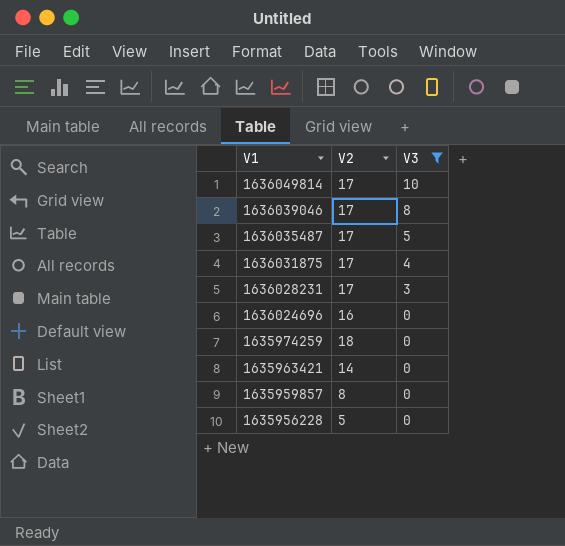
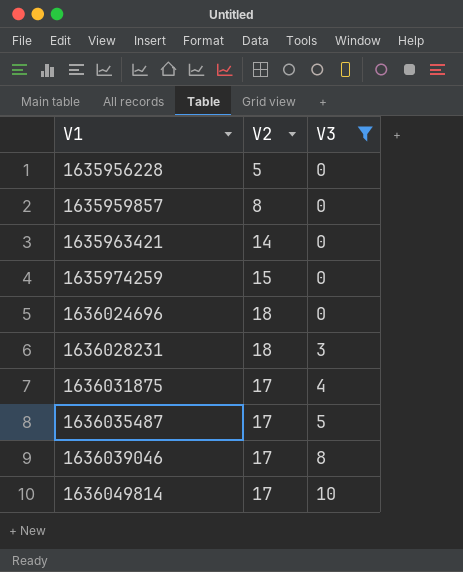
row order: V1 descending -> V1 ascending
1635974259 | V2: 18 -> 15
1636024696 | V2: 16 -> 18
1636028231 | V2: 17 -> 18

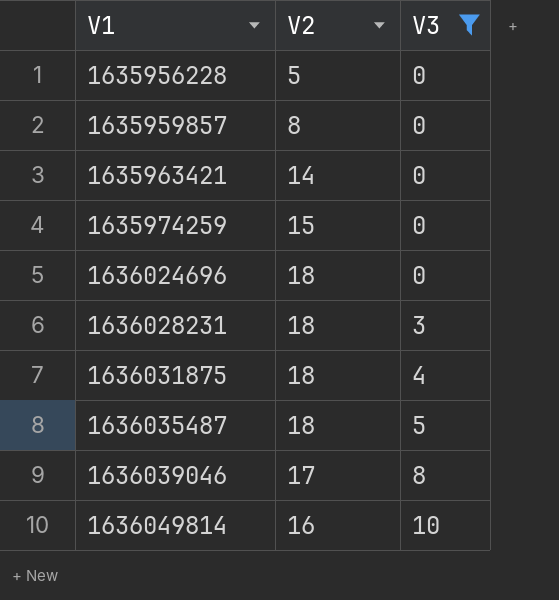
1636031875 | V2: 17 -> 18
1636035487 | V2: 17 -> 18
1636049814 | V2: 17 -> 16

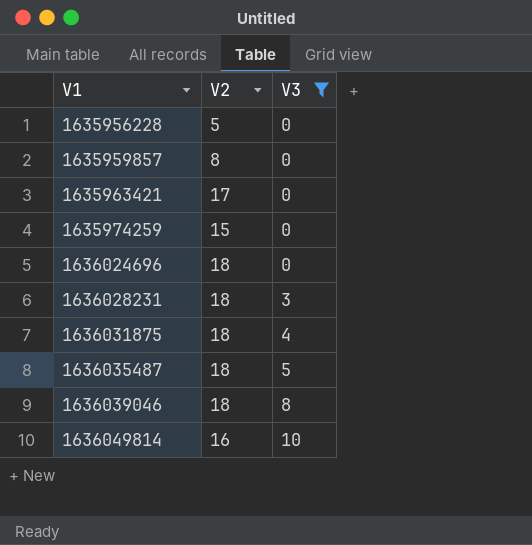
1635963421 | V2: 14 -> 17
1636039046 | V2: 17 -> 18

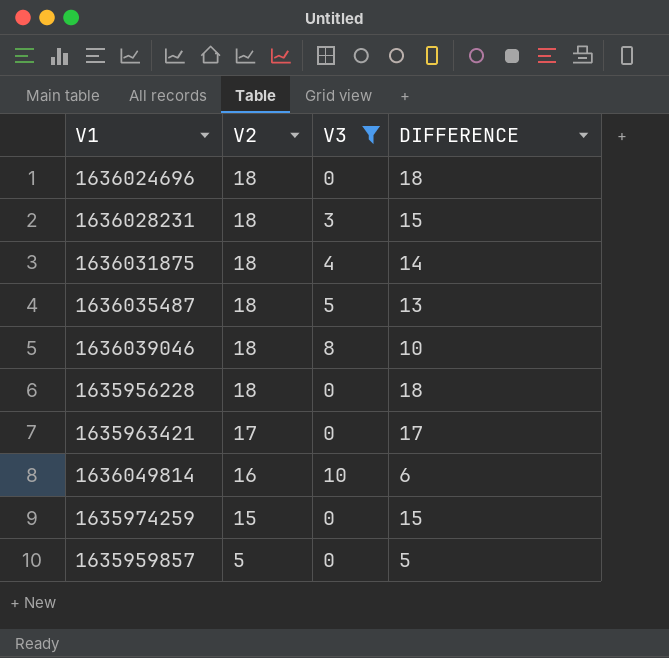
row order: V1 ascending -> V2 descending
column DIFFERENCE | formula: none -> [V2] - [V3]
1635956228 | V2: 5 -> 18
1635959857 | V2: 8 -> 5

